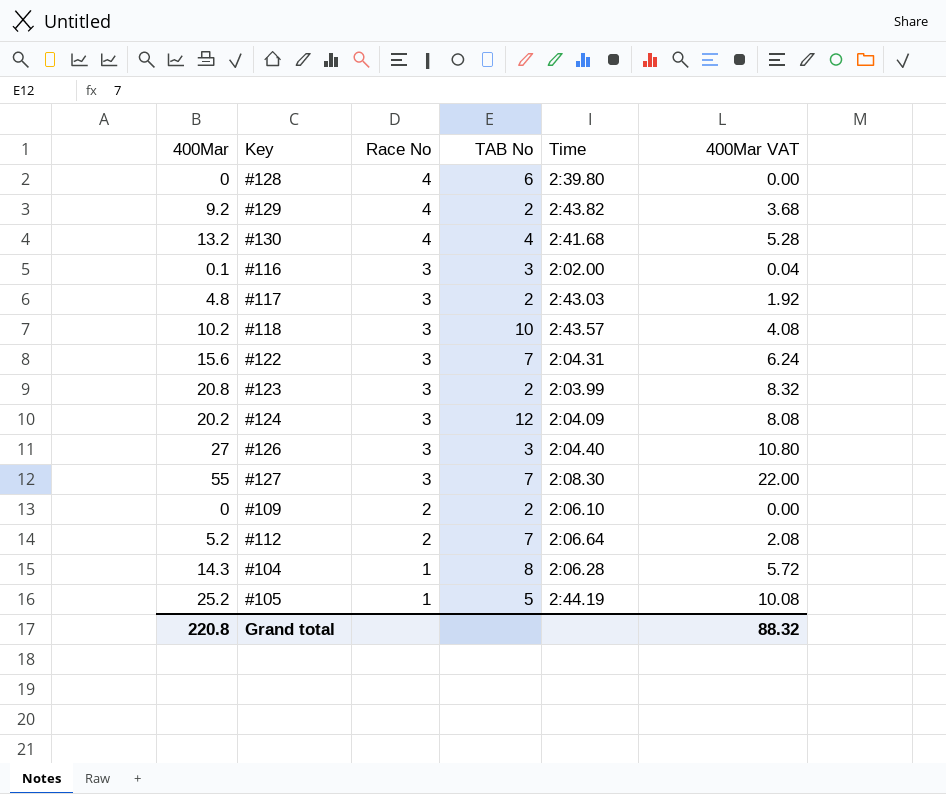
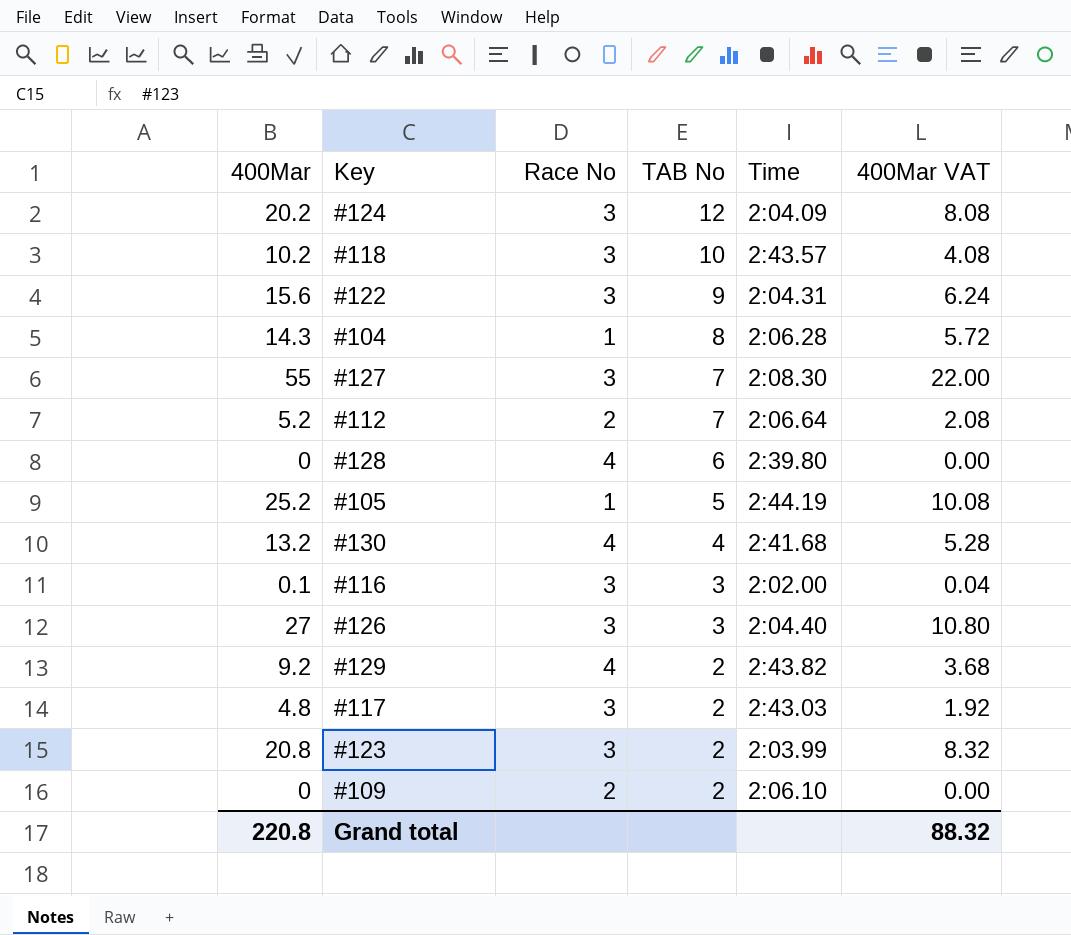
row order: Race No descending -> TAB No descending
#122 | TAB No: 7 -> 9

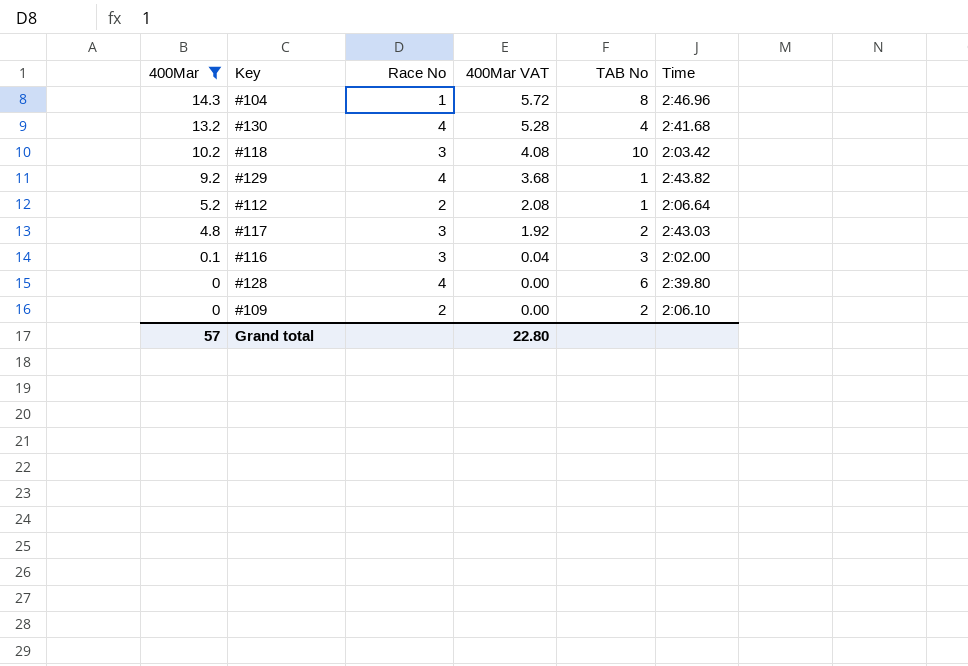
filter: none -> 400Mar <= 14.3
row order: TAB No descending -> 400Mar descending
column 400Mar VAT | position: 6 -> 4
#104 | Time: 2:06.28 -> 2:46.96
#118 | Time: 2:43.57 -> 2:03.42
#129 | TAB No: 2 -> 1
#112 | TAB No: 7 -> 1
Grand total | 400Mar: 220.8 -> 57
Grand total | 400Mar VAT: 88.32 -> 22.80

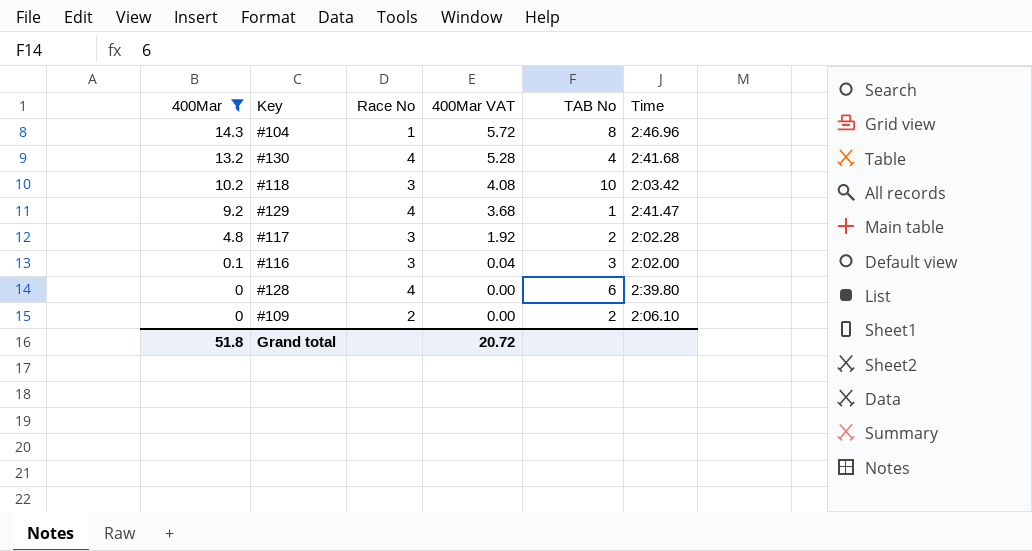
row #112: 5.2 | 2 | 2.08 | 1 | 2:06.64 -> none
#129 | Time: 2:43.82 -> 2:41.47
#117 | Time: 2:43.03 -> 2:02.28
Grand total | 400Mar: 57 -> 51.8
Grand total | 400Mar VAT: 22.80 -> 20.72

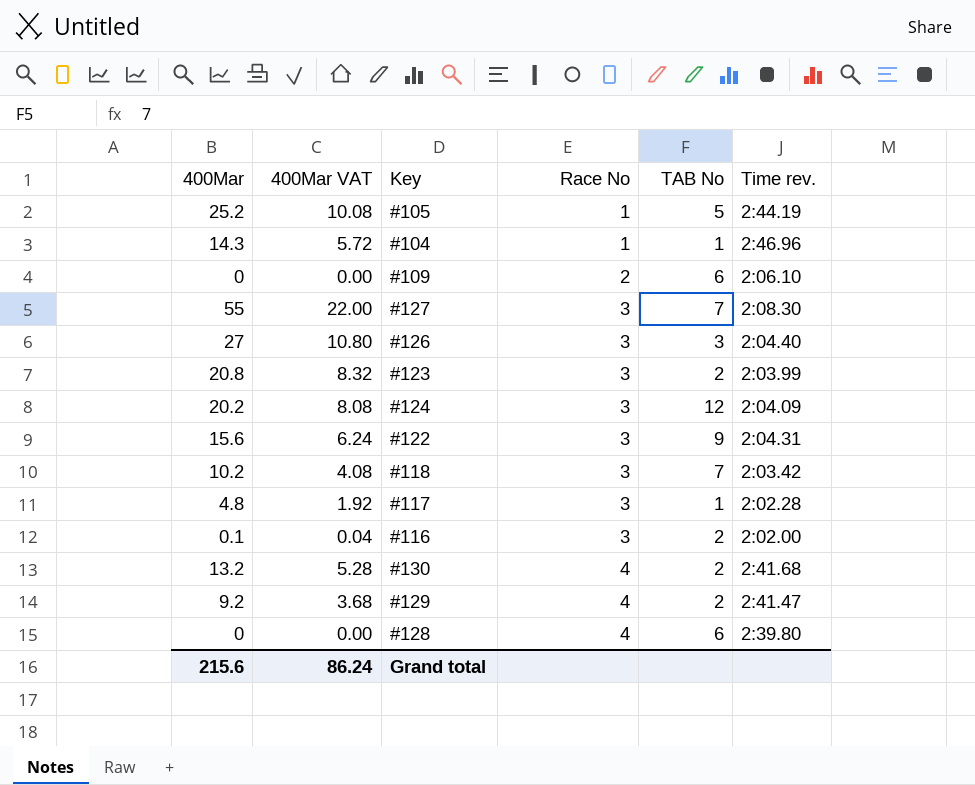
filter: 400Mar <= 14.3 -> none
row order: 400Mar descending -> Race No ascending
column 400Mar VAT | position: 4 -> 2
column name: Time -> Time rev.
#104 | TAB No: 8 -> 1
#109 | TAB No: 2 -> 6
#118 | TAB No: 10 -> 7
#117 | TAB No: 2 -> 1
#116 | TAB No: 3 -> 2
#130 | TAB No: 4 -> 2
#129 | TAB No: 1 -> 2
Grand total | 400Mar: 51.8 -> 215.6
Grand total | 400Mar VAT: 20.72 -> 86.24

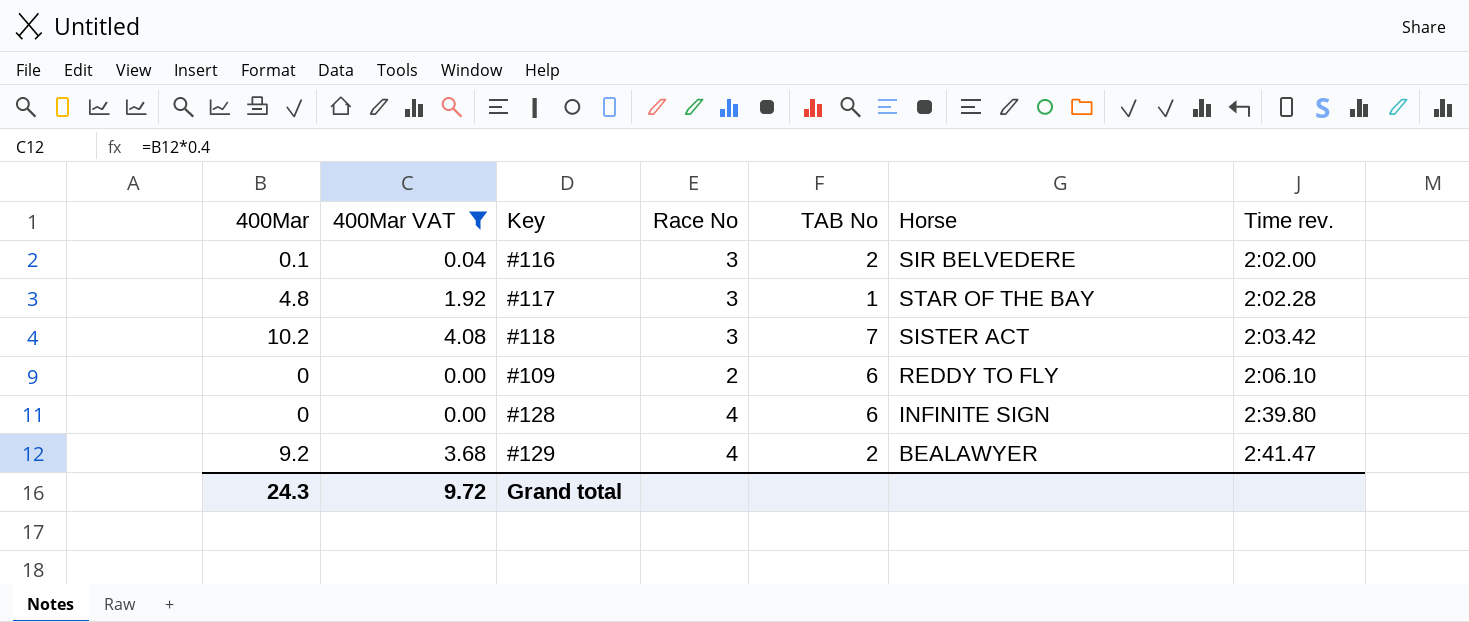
filter: none -> 400Mar VAT <= 4.08
row order: Race No ascending -> Time rev. ascending
column Horse | position: none -> 6
Grand total | 400Mar: 215.6 -> 24.3
Grand total | 400Mar VAT: 86.24 -> 9.72

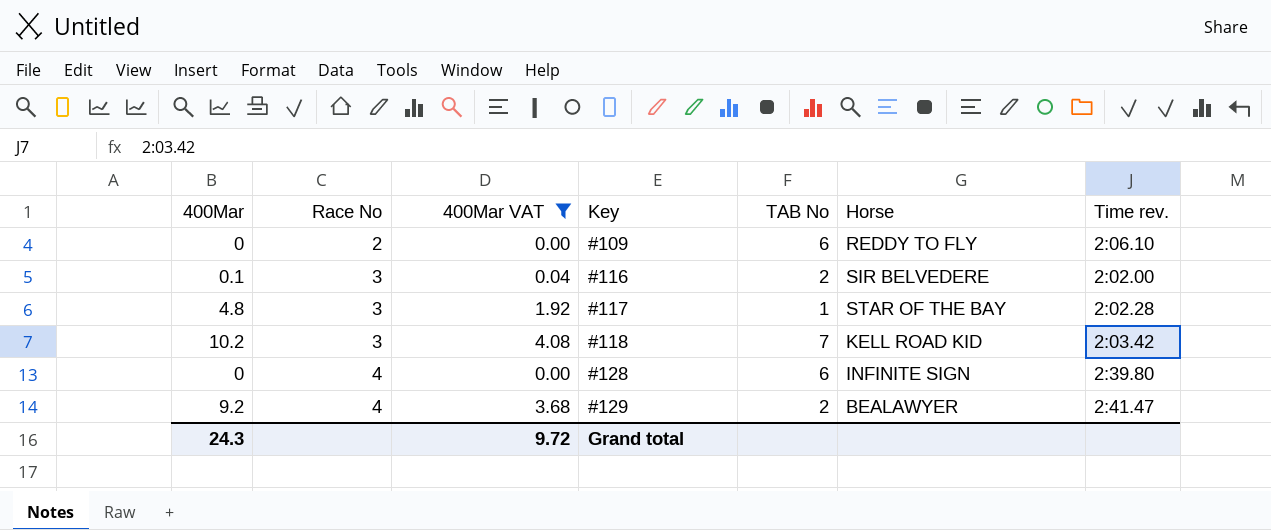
row order: Time rev. ascending -> Race No ascending
column Race No | position: 4 -> 2
#118 | Horse: SISTER ACT -> KELL ROAD KID

